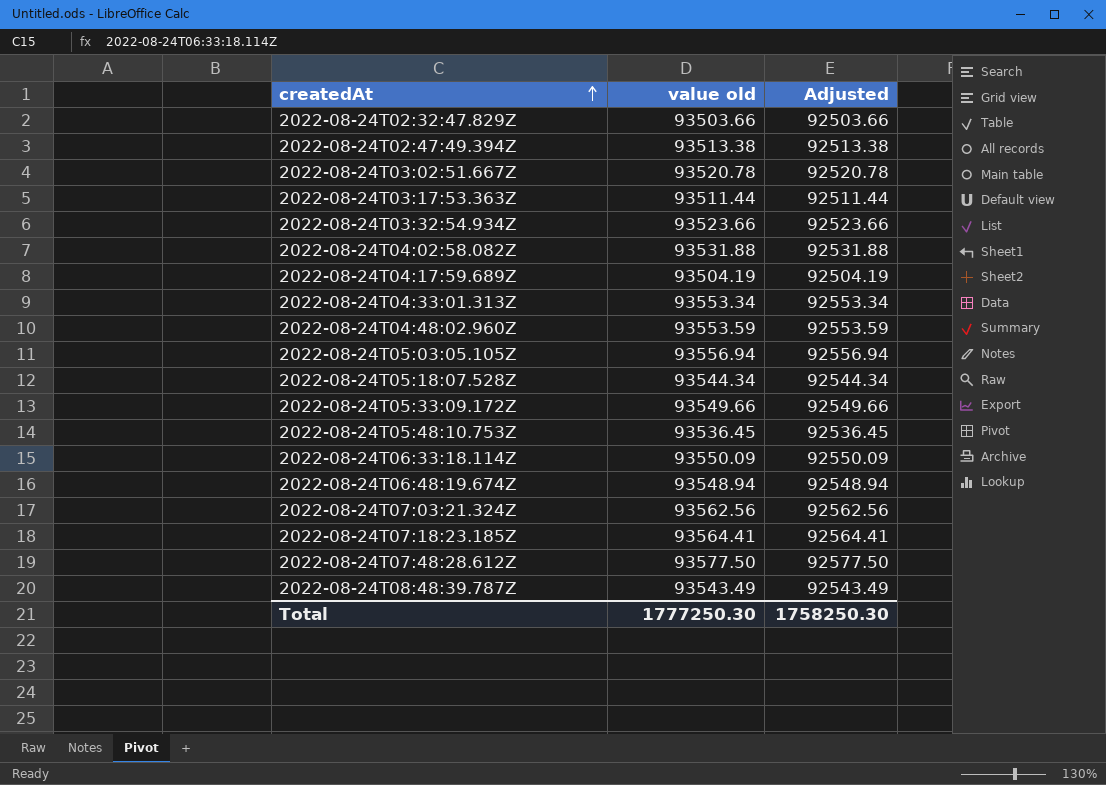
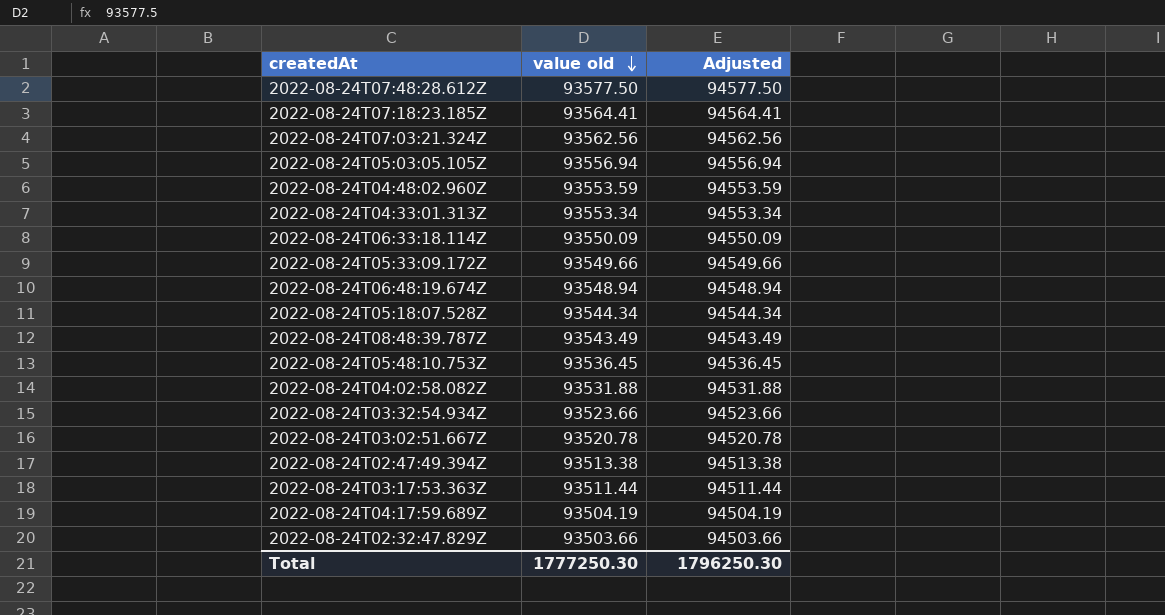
row order: createdAt ascending -> value old descending
column Adjusted | formula: [value old] - 1000 -> [value old] + 1000
Total | Adjusted: 1758250.30 -> 1796250.30

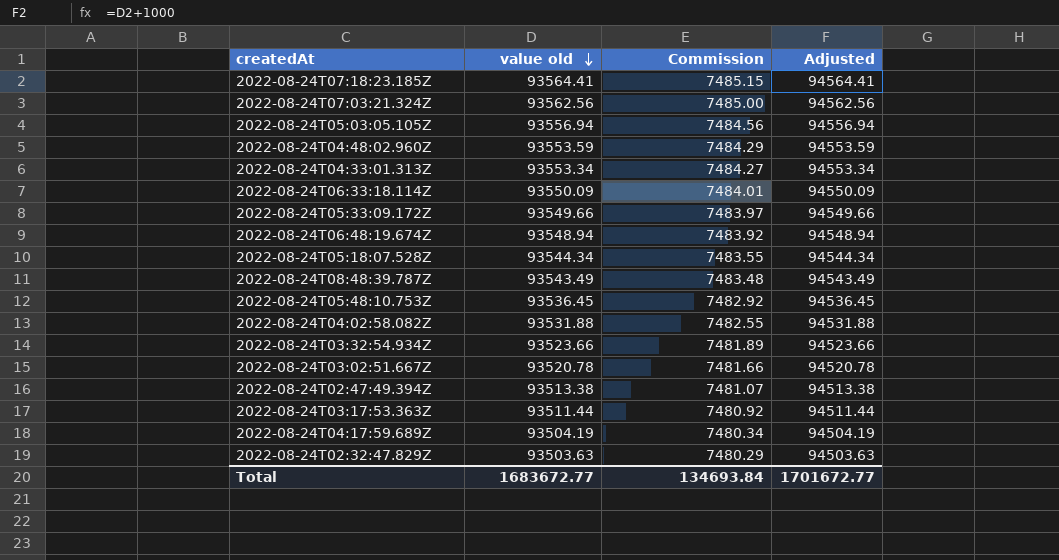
column Commission | formula: none -> [value old] * 0.08
row 2022-08-24T07:48:28.612Z: 93577.50 | 94577.50 -> none
2022-08-24T02:32:47.829Z | value old: 93503.66 -> 93503.63
2022-08-24T02:32:47.829Z | Adjusted: 94503.66 -> 94503.63
Total | value old: 1777250.30 -> 1683672.77
Total | Adjusted: 1796250.30 -> 1701672.77

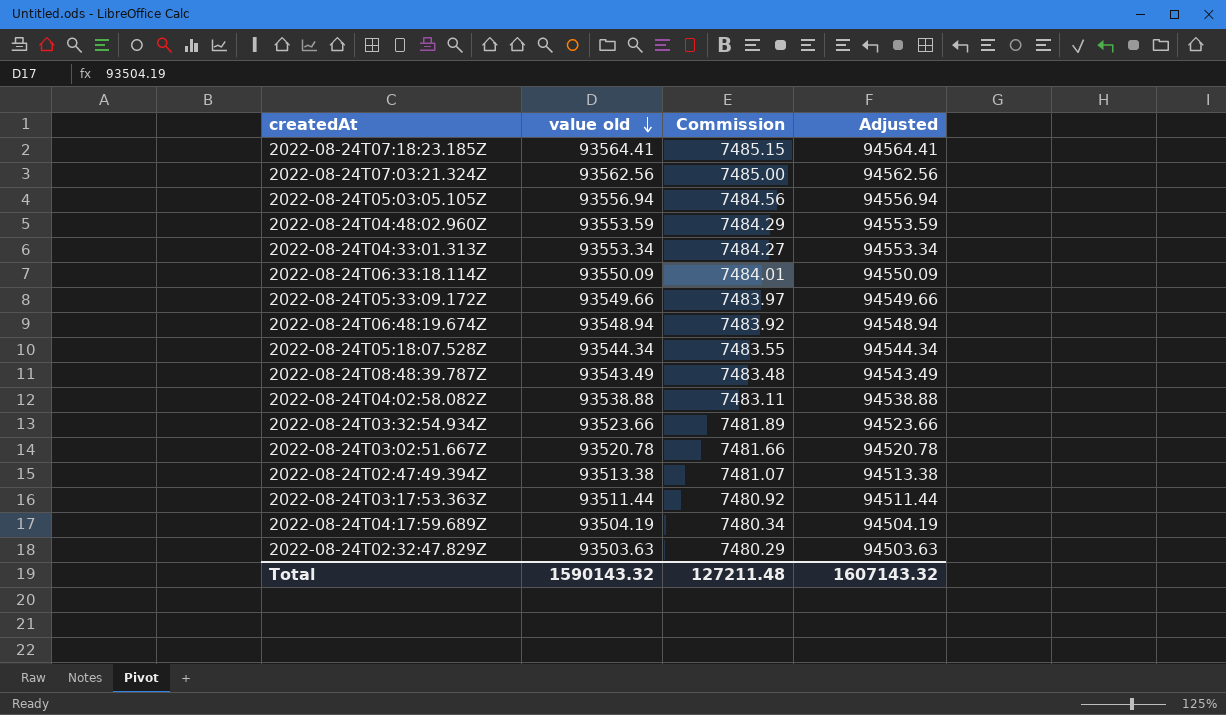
row 2022-08-24T05:48:10.753Z: 93536.45 | 7482.92 | 94536.45 -> none
2022-08-24T04:02:58.082Z | value old: 93531.88 -> 93538.88
2022-08-24T04:02:58.082Z | Commission: 7482.55 -> 7483.11
2022-08-24T04:02:58.082Z | Adjusted: 94531.88 -> 94538.88
Total | value old: 1683672.77 -> 1590143.32
Total | Commission: 134693.84 -> 127211.48
Total | Adjusted: 1701672.77 -> 1607143.32

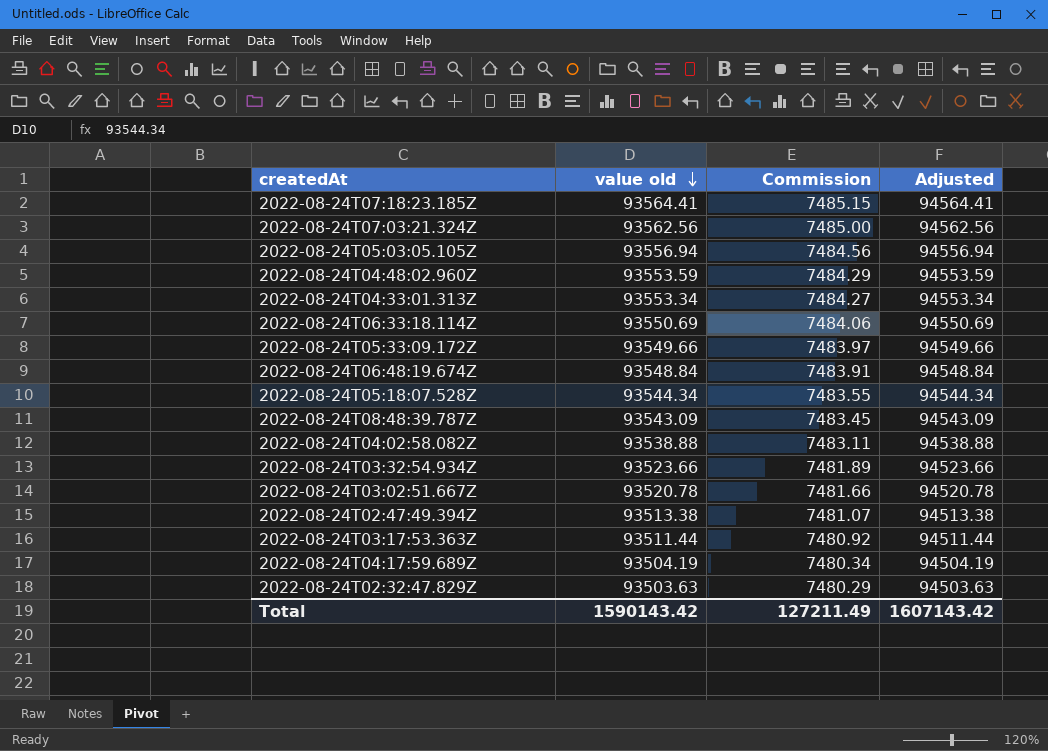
2022-08-24T06:33:18.114Z | value old: 93550.09 -> 93550.69
2022-08-24T06:33:18.114Z | Commission: 7484.01 -> 7484.06
2022-08-24T06:33:18.114Z | Adjusted: 94550.09 -> 94550.69
2022-08-24T06:48:19.674Z | value old: 93548.94 -> 93548.84
2022-08-24T06:48:19.674Z | Commission: 7483.92 -> 7483.91
2022-08-24T06:48:19.674Z | Adjusted: 94548.94 -> 94548.84
2022-08-24T08:48:39.787Z | value old: 93543.49 -> 93543.09
2022-08-24T08:48:39.787Z | Commission: 7483.48 -> 7483.45
2022-08-24T08:48:39.787Z | Adjusted: 94543.49 -> 94543.09
Total | value old: 1590143.32 -> 1590143.42
Total | Commission: 127211.48 -> 127211.49
Total | Adjusted: 1607143.32 -> 1607143.42

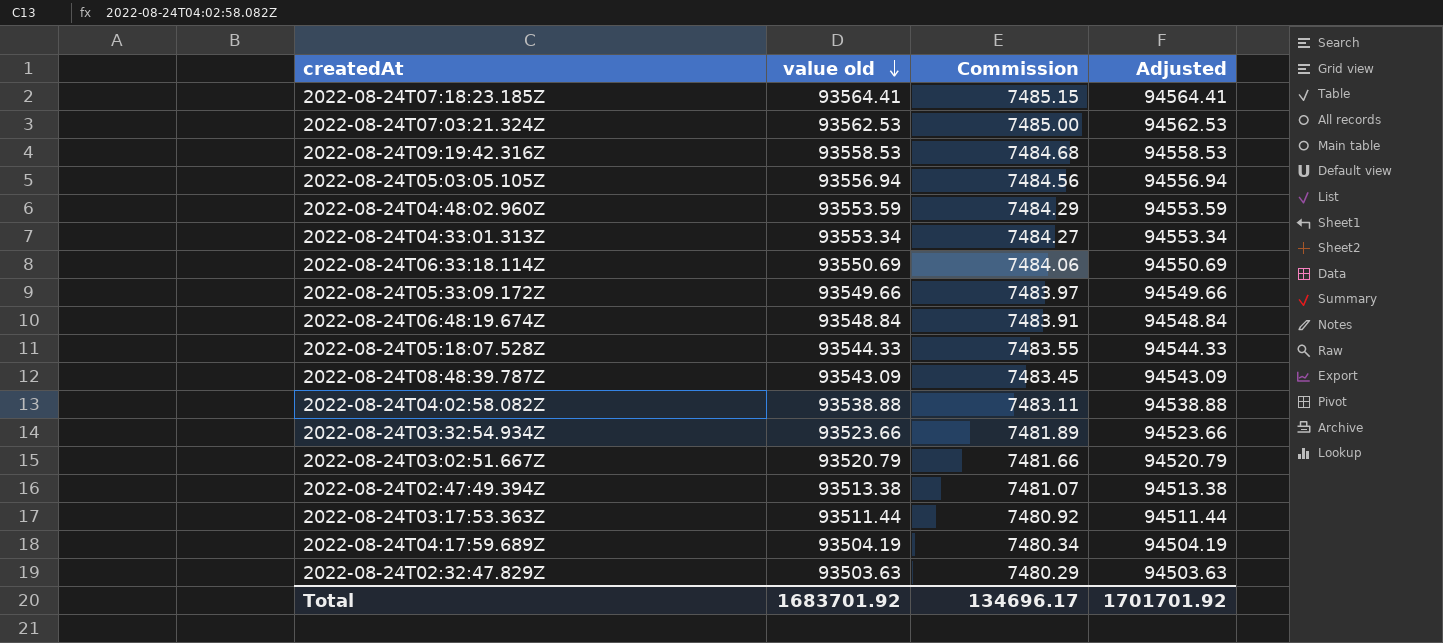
2022-08-24T07:03:21.324Z | value old: 93562.56 -> 93562.53
2022-08-24T07:03:21.324Z | Adjusted: 94562.56 -> 94562.53
row 2022-08-24T09:19:42.316Z: none -> 93558.53 | 7484.68 | 94558.53
2022-08-24T05:18:07.528Z | value old: 93544.34 -> 93544.33
2022-08-24T05:18:07.528Z | Adjusted: 94544.34 -> 94544.33
2022-08-24T03:02:51.667Z | value old: 93520.78 -> 93520.79
2022-08-24T03:02:51.667Z | Adjusted: 94520.78 -> 94520.79
Total | value old: 1590143.42 -> 1683701.92
Total | Commission: 127211.49 -> 134696.17
Total | Adjusted: 1607143.42 -> 1701701.92

